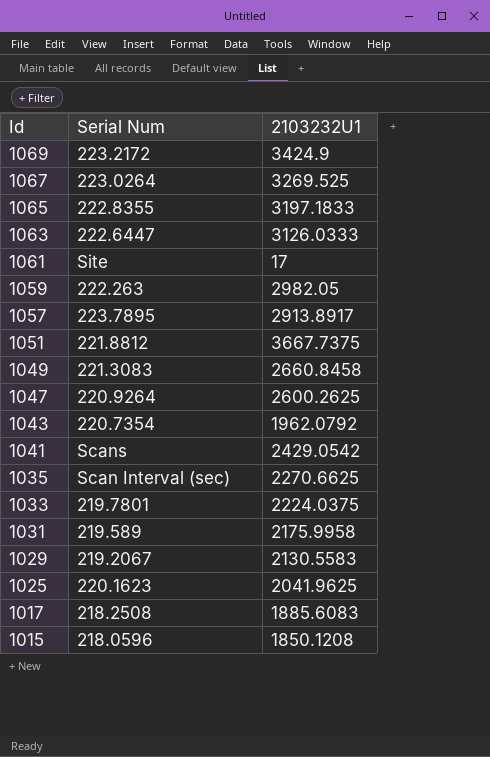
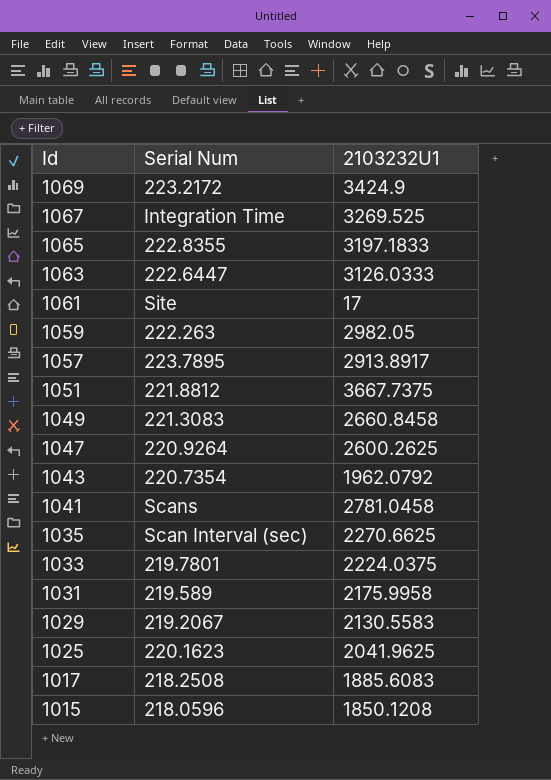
1067 | Serial Num: 223.0264 -> Integration Time
1041 | 2103232U1: 2429.0542 -> 2781.0458

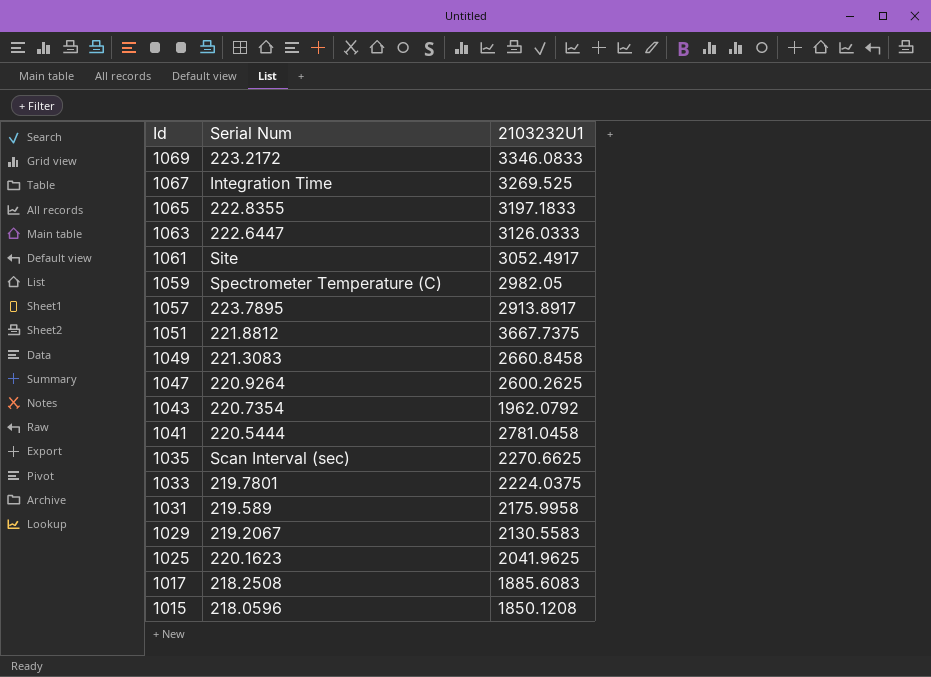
1069 | 2103232U1: 3424.9 -> 3346.0833
1061 | 2103232U1: 17 -> 3052.4917
1059 | Serial Num: 222.263 -> Spectrometer Temperature (C)
1041 | Serial Num: Scans -> 220.5444

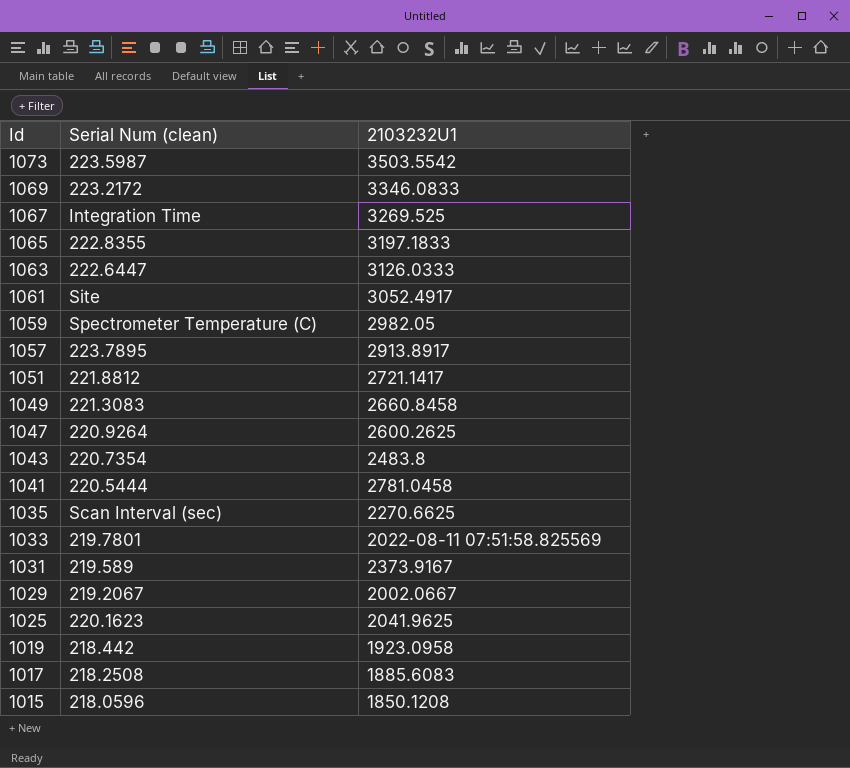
column name: Serial Num -> Serial Num (clean)
row 1073: none -> 223.5987 | 3503.5542
1051 | 2103232U1: 3667.7375 -> 2721.1417
1043 | 2103232U1: 1962.0792 -> 2483.8
1033 | 2103232U1: 2224.0375 -> 2022-08-11 07:51:58.825569
1031 | 2103232U1: 2175.9958 -> 2373.9167
1029 | 2103232U1: 2130.5583 -> 2002.0667
row 1019: none -> 218.442 | 1923.0958

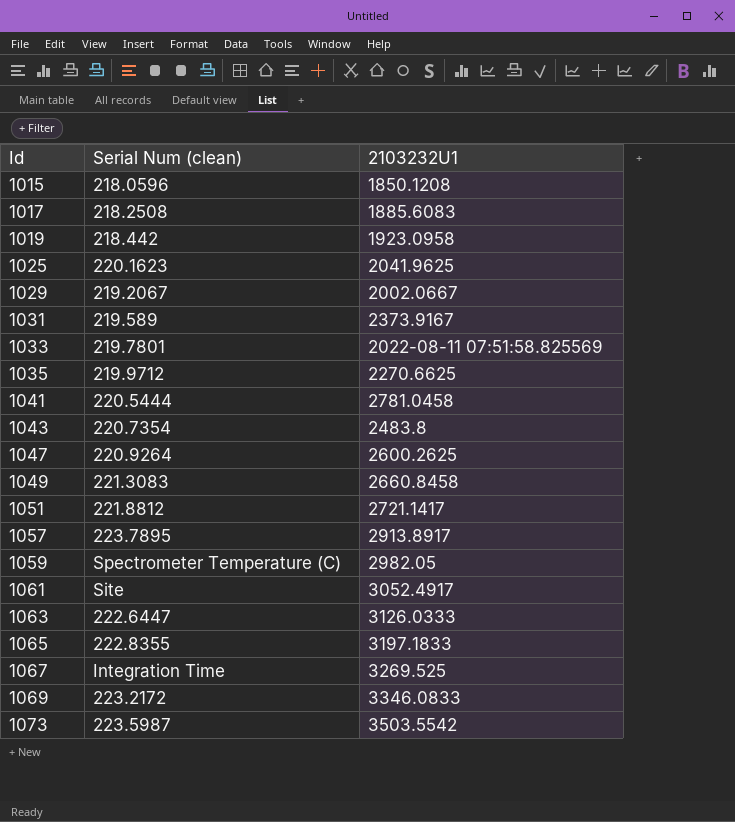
row order: Id descending -> Id ascending
1035 | Serial Num (clean): Scan Interval (sec) -> 219.9712

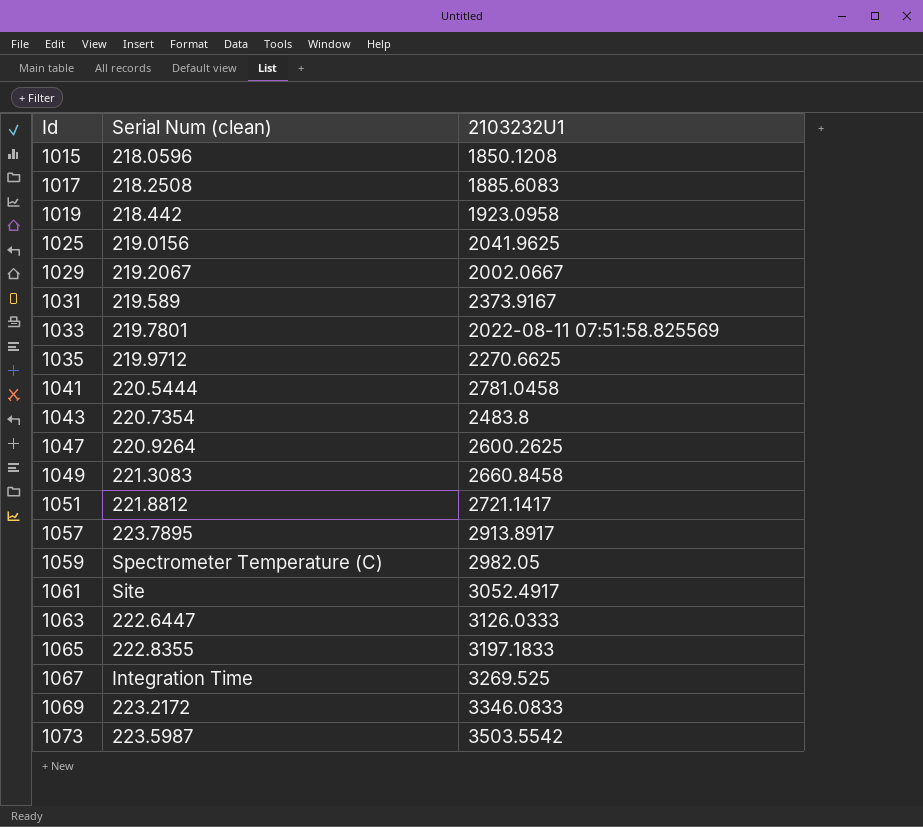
1025 | Serial Num (clean): 220.1623 -> 219.0156

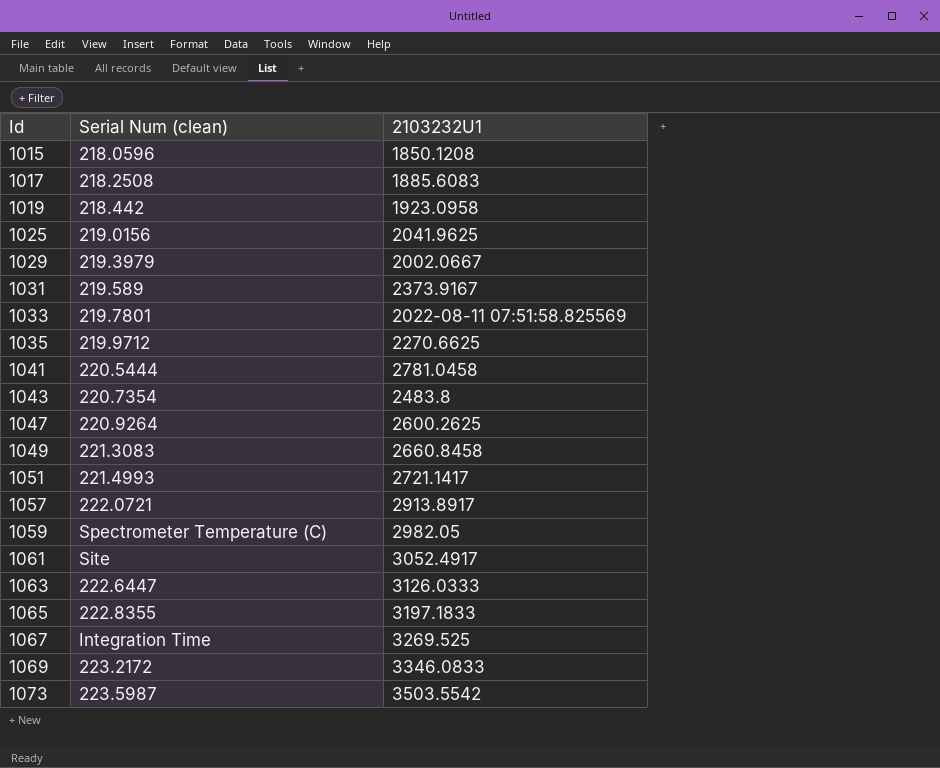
1029 | Serial Num (clean): 219.2067 -> 219.3979
1051 | Serial Num (clean): 221.8812 -> 221.4993
1057 | Serial Num (clean): 223.7895 -> 222.0721

